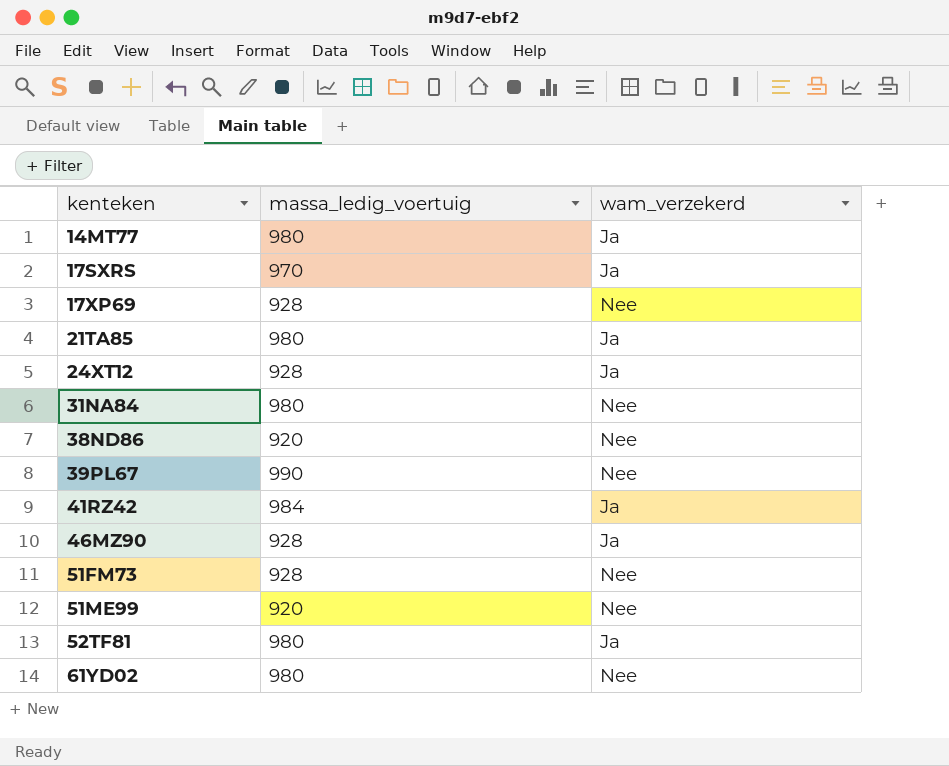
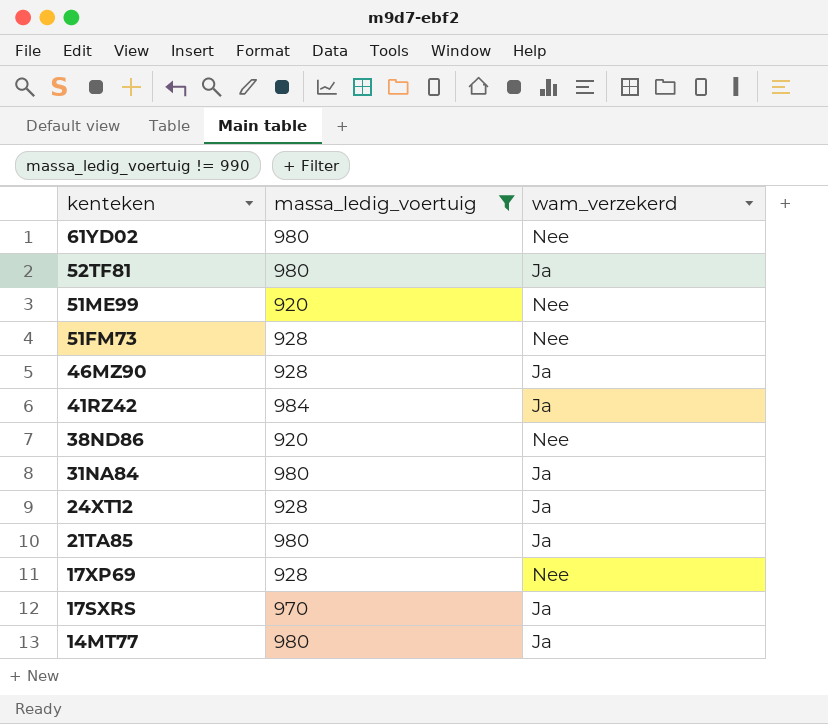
filter: none -> massa_ledig_voertuig != 990
row order: kenteken ascending -> kenteken descending
31NA84 | wam_verzekerd: Nee -> Ja

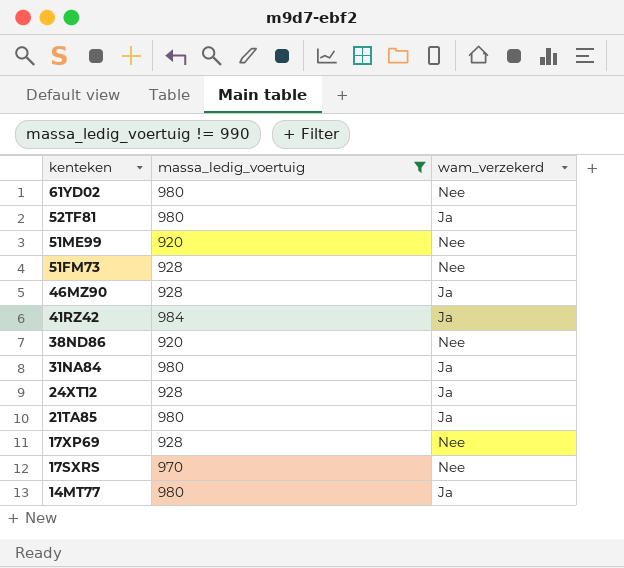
17SXRS | wam_verzekerd: Ja -> Nee

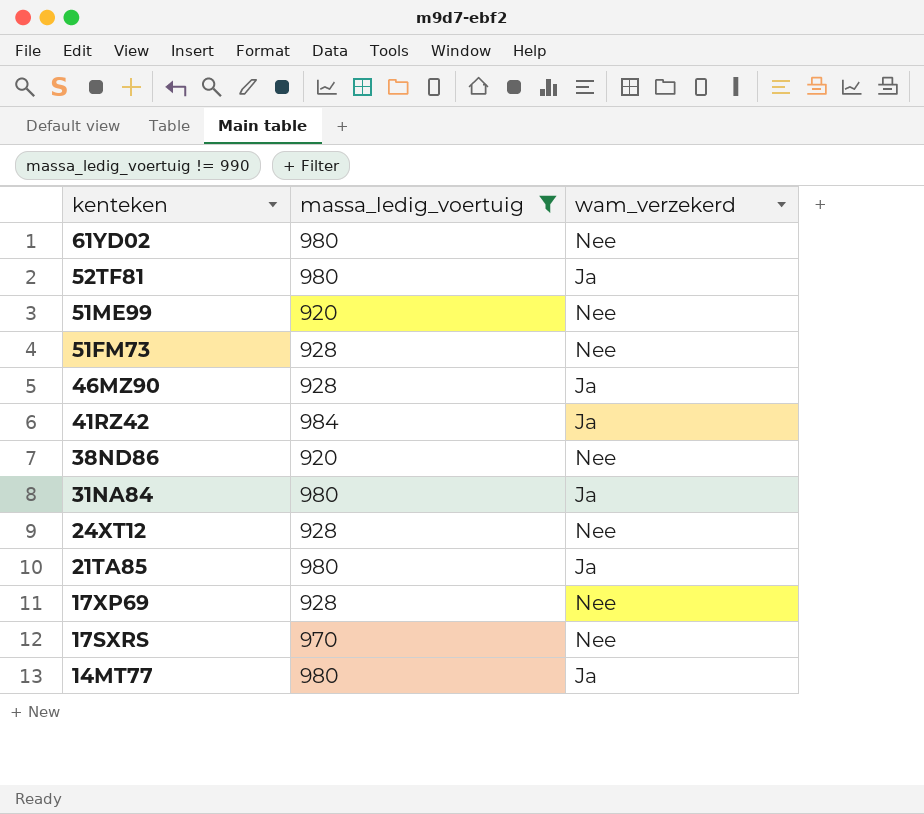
24XT12 | wam_verzekerd: Ja -> Nee

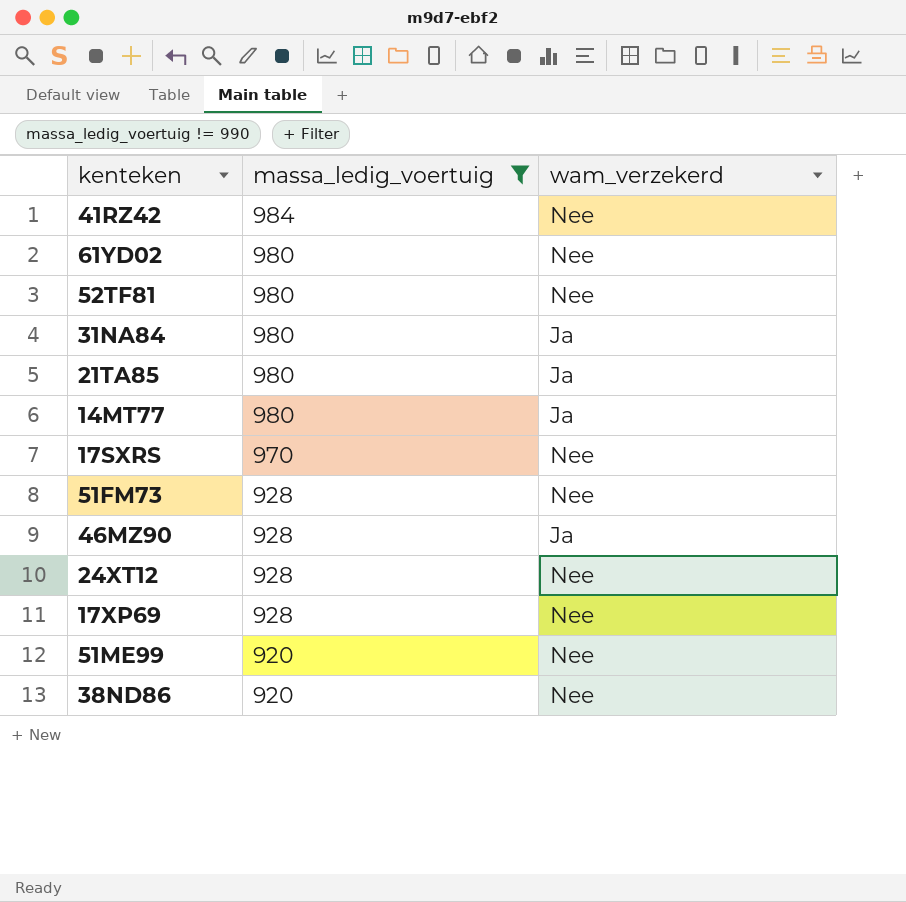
row order: kenteken descending -> massa_ledig_voertuig descending
41RZ42 | wam_verzekerd: Ja -> Nee
52TF81 | wam_verzekerd: Ja -> Nee

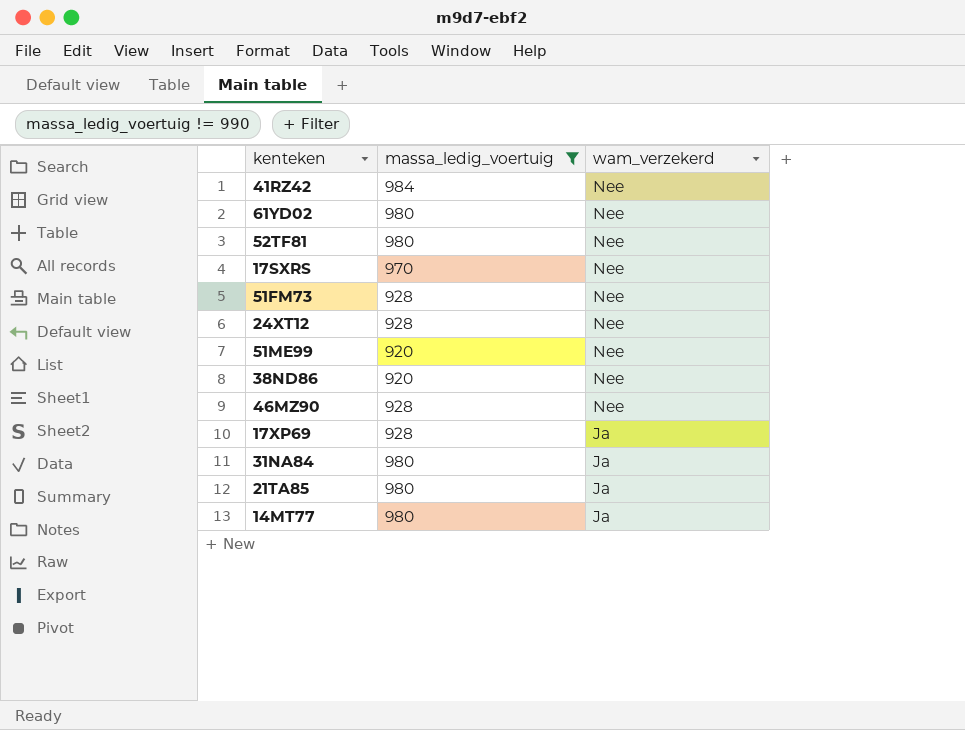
row order: massa_ledig_voertuig descending -> wam_verzekerd descending
46MZ90 | wam_verzekerd: Ja -> Nee
17XP69 | wam_verzekerd: Nee -> Ja

